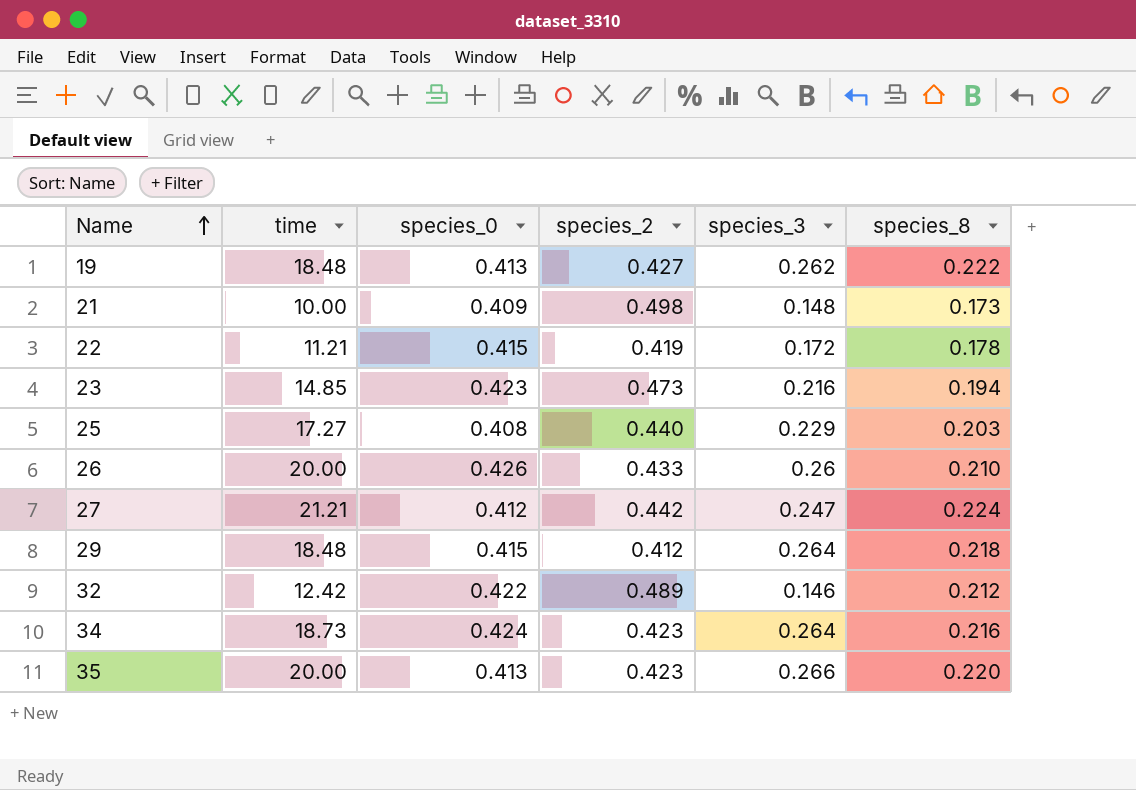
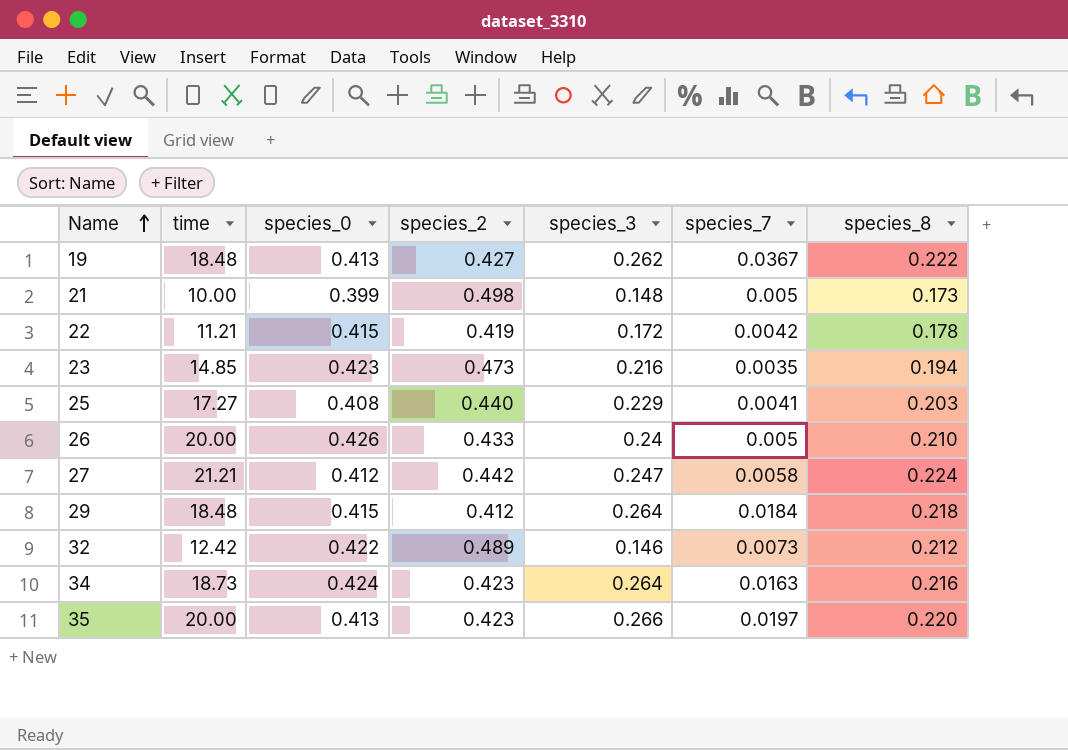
column species_7 | position: none -> 6
21 | species_0: 0.409 -> 0.399
26 | species_3: 0.26 -> 0.24

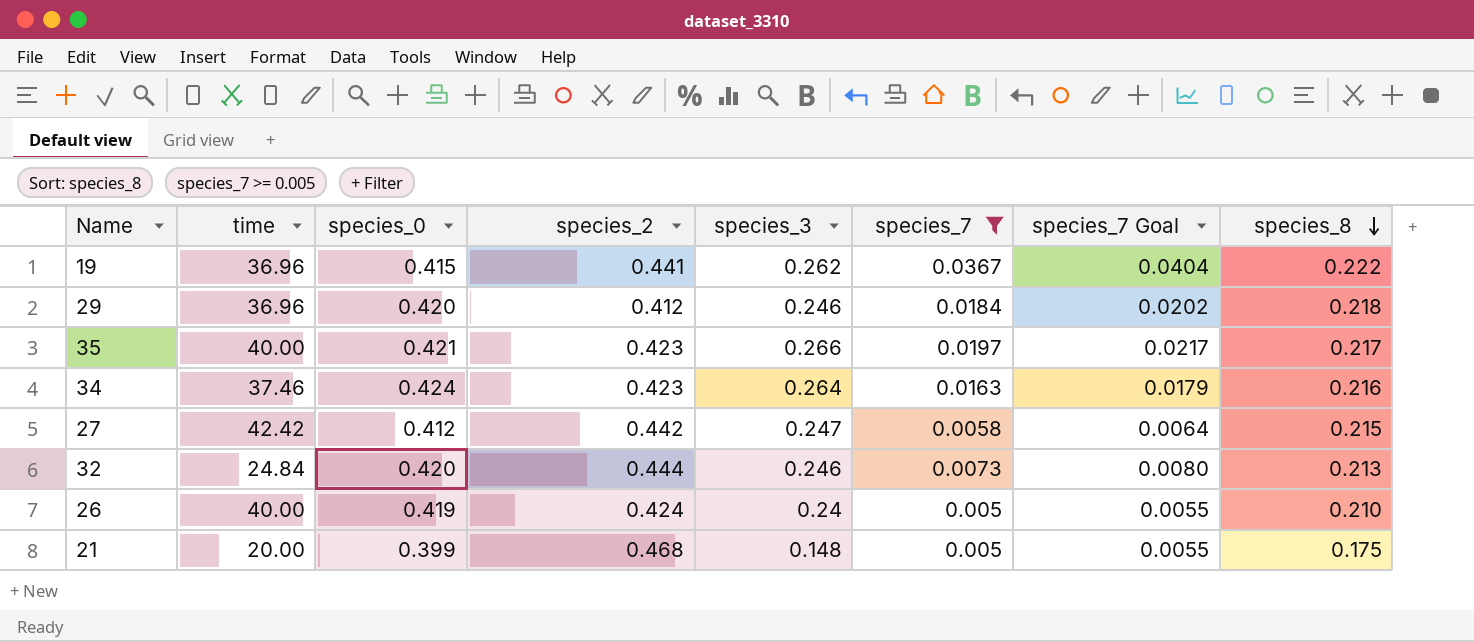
filter: none -> species_7 >= 0.005
row order: Name ascending -> species_8 descending
column species_7 Goal | formula: none -> [species_7] * 1.1
19 | time: 18.48 -> 36.96
19 | species_0: 0.413 -> 0.415
19 | species_2: 0.427 -> 0.441
29 | time: 18.48 -> 36.96
29 | species_0: 0.415 -> 0.420
29 | species_3: 0.264 -> 0.246
35 | time: 20.00 -> 40.00
35 | species_0: 0.413 -> 0.421
35 | species_8: 0.220 -> 0.217
34 | time: 18.73 -> 37.46
27 | time: 21.21 -> 42.42
27 | species_8: 0.224 -> 0.215
32 | time: 12.42 -> 24.84
32 | species_0: 0.422 -> 0.420
32 | species_2: 0.489 -> 0.444
32 | species_3: 0.146 -> 0.246
32 | species_8: 0.212 -> 0.213
26 | time: 20.00 -> 40.00
26 | species_0: 0.426 -> 0.419
26 | species_2: 0.433 -> 0.424
21 | time: 10.00 -> 20.00
21 | species_2: 0.498 -> 0.468
21 | species_8: 0.173 -> 0.175

